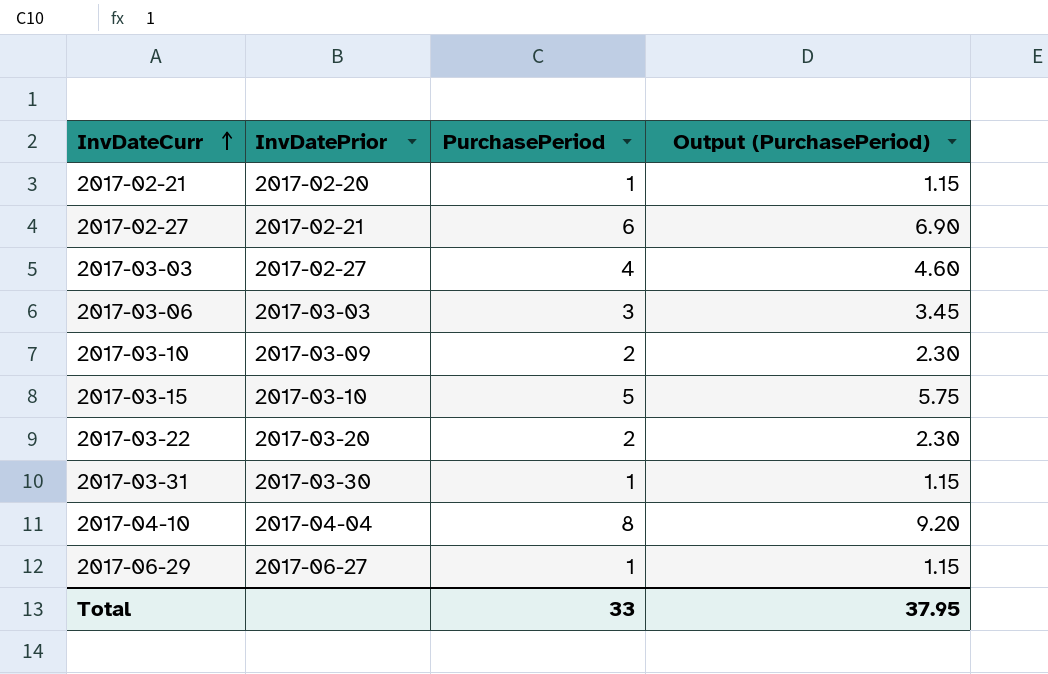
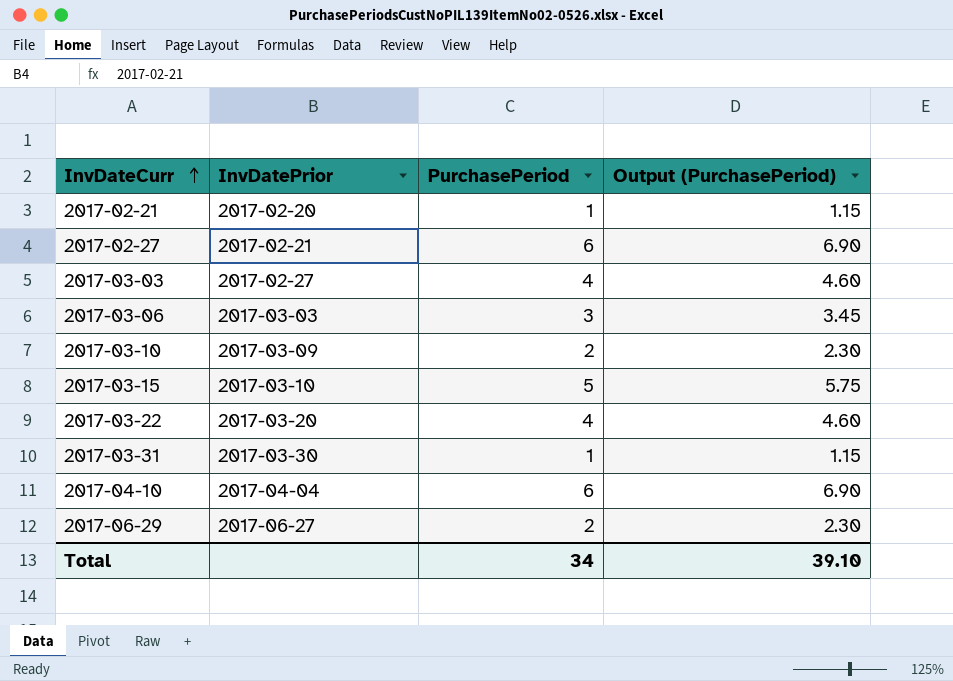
2017-03-22 | PurchasePeriod: 2 -> 4
2017-03-22 | Output (PurchasePeriod): 2.30 -> 4.60
2017-04-10 | PurchasePeriod: 8 -> 6
2017-04-10 | Output (PurchasePeriod): 9.20 -> 6.90
2017-06-29 | PurchasePeriod: 1 -> 2
2017-06-29 | Output (PurchasePeriod): 1.15 -> 2.30
Total | PurchasePeriod: 33 -> 34
Total | Output (PurchasePeriod): 37.95 -> 39.10

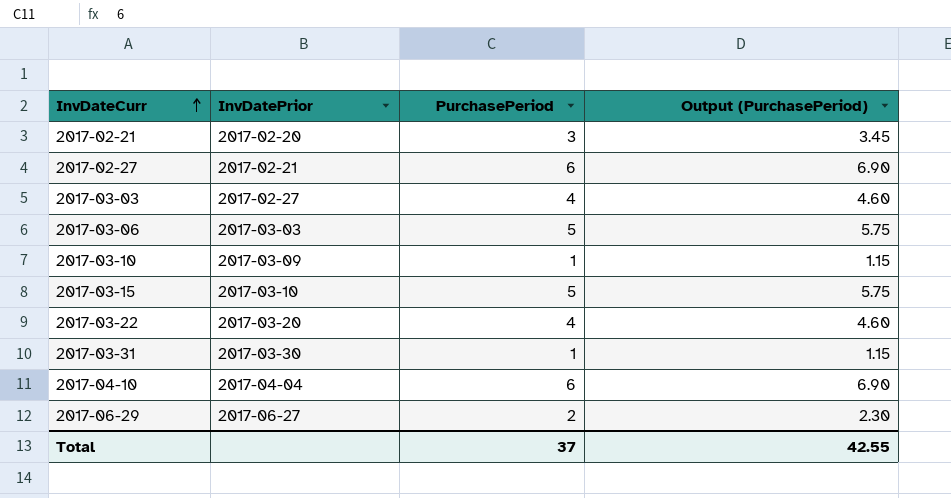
2017-02-21 | PurchasePeriod: 1 -> 3
2017-02-21 | Output (PurchasePeriod): 1.15 -> 3.45
2017-03-06 | PurchasePeriod: 3 -> 5
2017-03-06 | Output (PurchasePeriod): 3.45 -> 5.75
2017-03-10 | PurchasePeriod: 2 -> 1
2017-03-10 | Output (PurchasePeriod): 2.30 -> 1.15
Total | PurchasePeriod: 34 -> 37
Total | Output (PurchasePeriod): 39.10 -> 42.55

